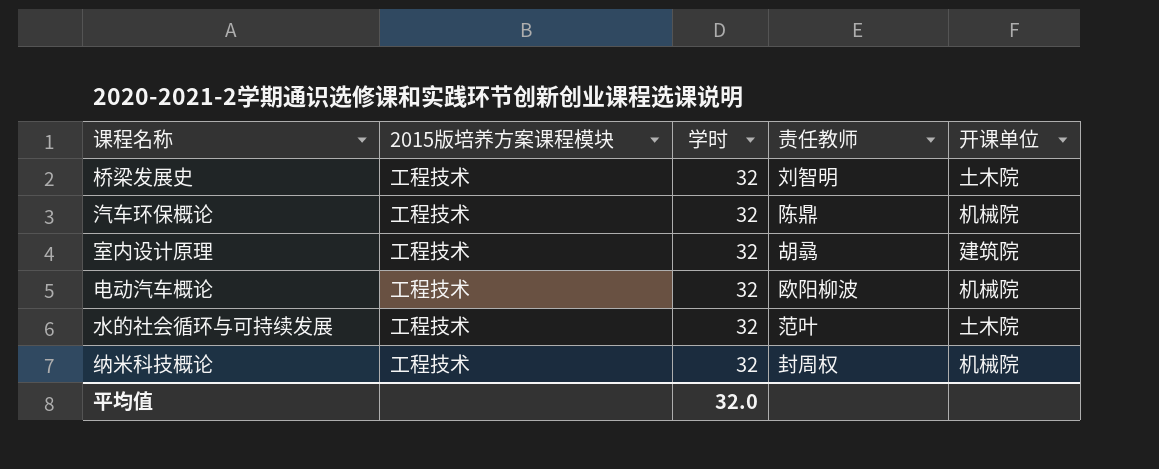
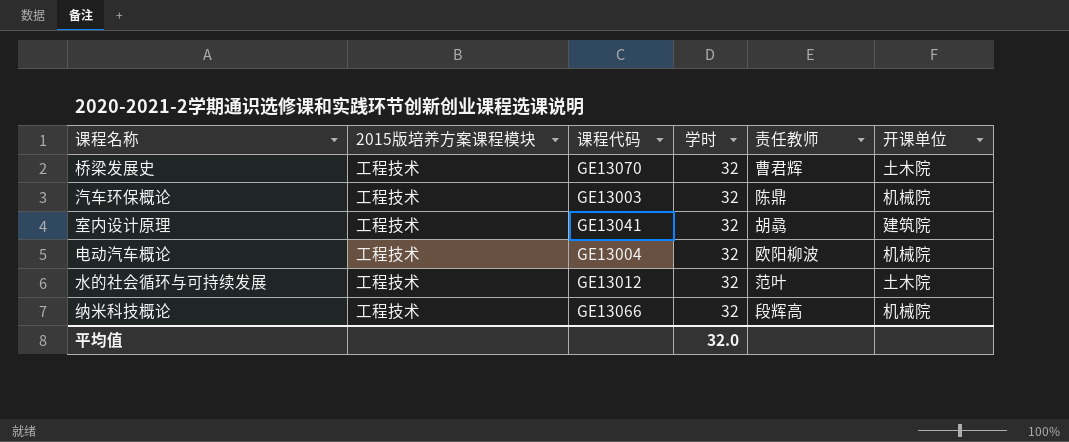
column 课程代码 | position: none -> 3
桥梁发展史 | 责任教师: 刘智明 -> 曹君辉
纳米科技概论 | 责任教师: 封周权 -> 段辉高

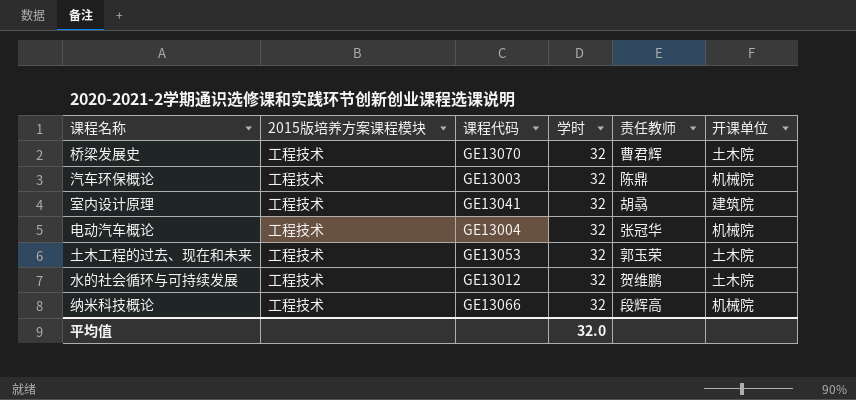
电动汽车概论 | 责任教师: 欧阳柳波 -> 张冠华
row 土木工程的过去、现在和未来: none -> 工程技术 | GE13053 | 32 | 郭玉荣 | 土木院
水的社会循环与可持续发展 | 责任教师: 范叶 -> 贺维鹏

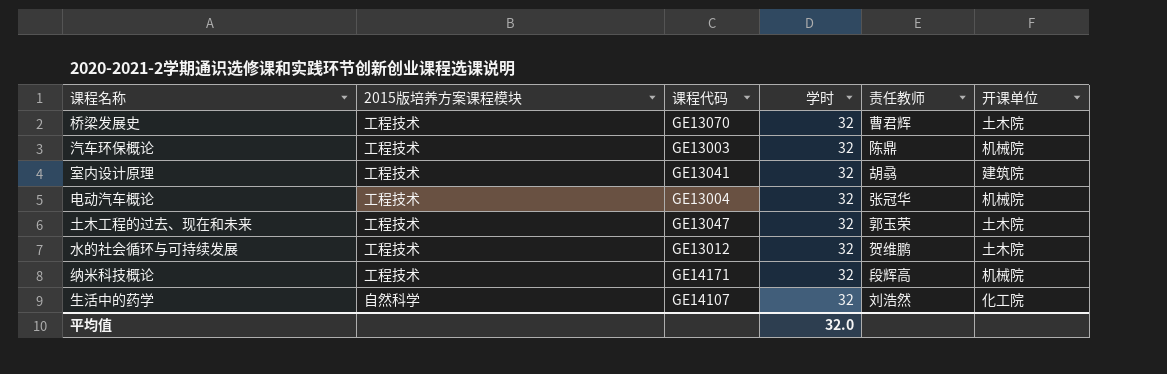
土木工程的过去、现在和未来 | 课程代码: GE13053 -> GE13047
纳米科技概论 | 课程代码: GE13066 -> GE14171
row 生活中的药学: none -> 自然科学 | GE14107 | 32 | 刘浩然 | 化工院

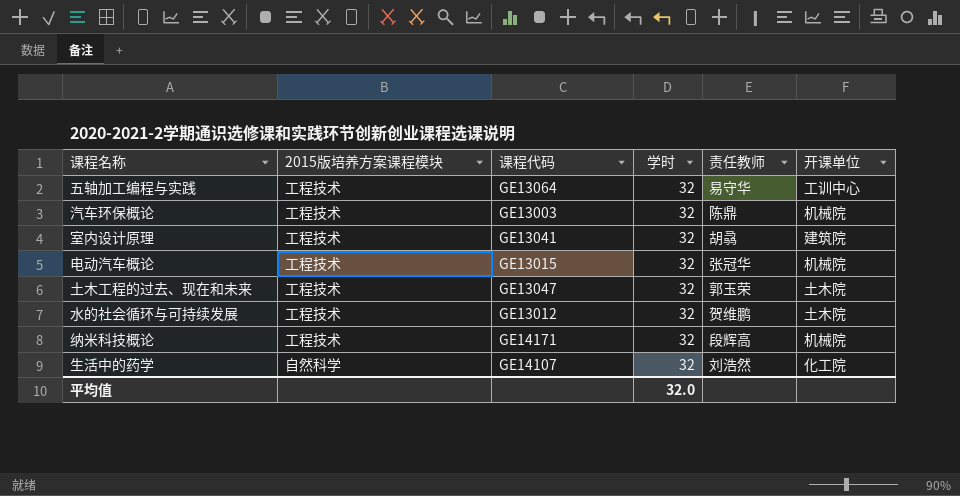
row 桥梁发展史: 工程技术 | GE13070 | 32 | 曹君辉 | 土木院 -> none
row 五轴加工编程与实践: none -> 工程技术 | GE13064 | 32 | 易守华 | 工训中心
电动汽车概论 | 课程代码: GE13004 -> GE13015

